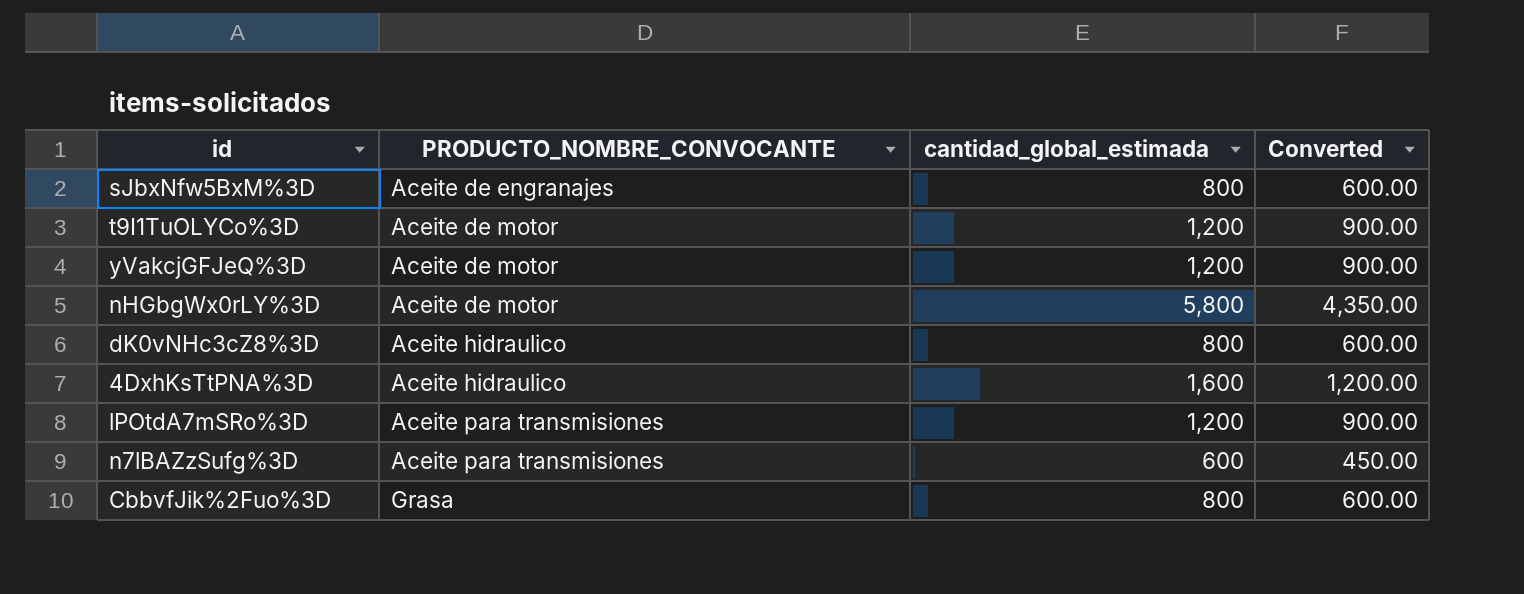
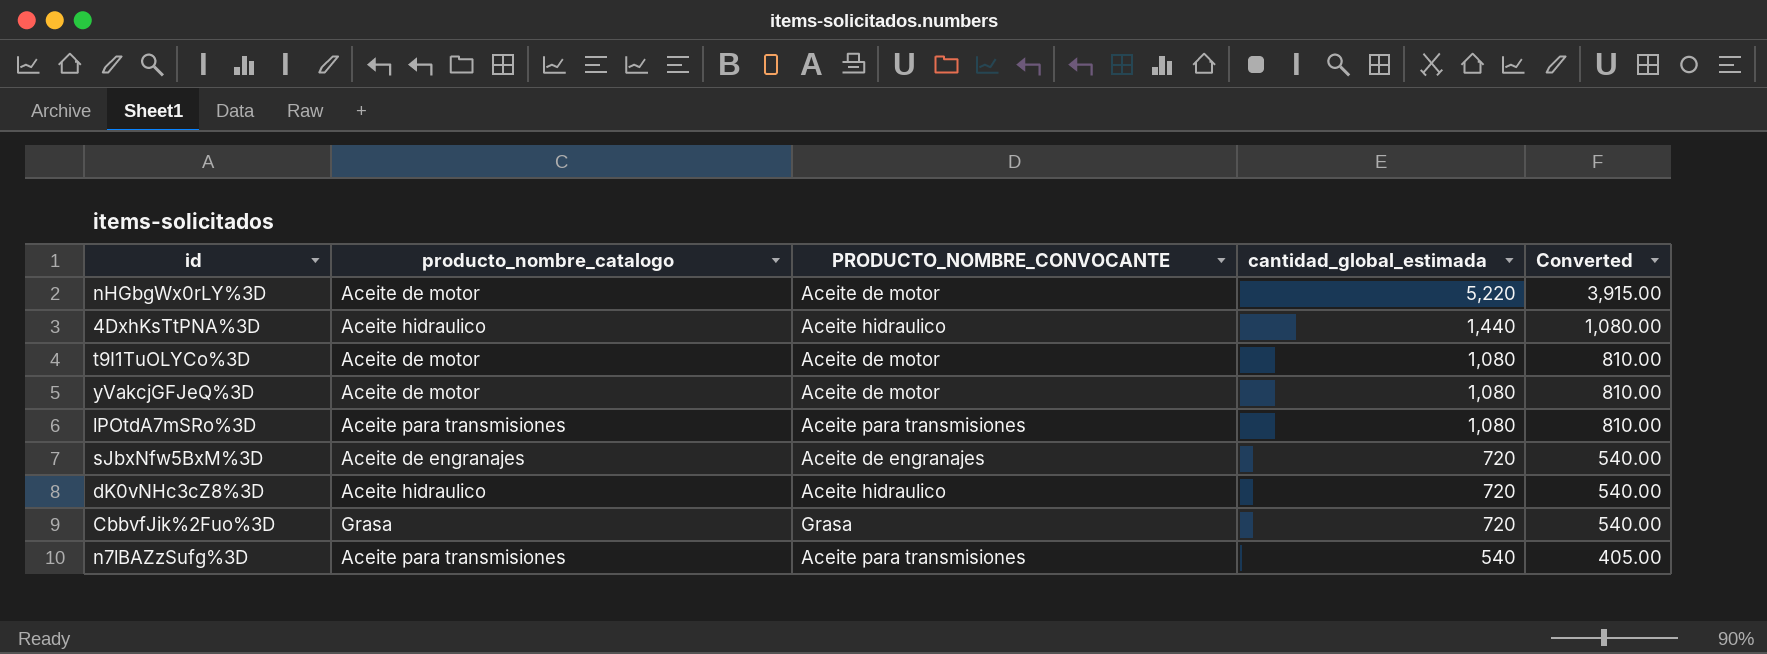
row order: PRODUCTO_NOMBRE_CONVOCANTE ascending -> cantidad_global_estimada descending
column producto_nombre_catalogo | position: none -> 2
nHGbgWx0rLY%3D | cantidad_global_estimada: 5,800 -> 5,220
nHGbgWx0rLY%3D | Converted: 4,350.00 -> 3,915.00
4DxhKsTtPNA%3D | cantidad_global_estimada: 1,600 -> 1,440
4DxhKsTtPNA%3D | Converted: 1,200.00 -> 1,080.00
t9I1TuOLYCo%3D | cantidad_global_estimada: 1,200 -> 1,080
t9I1TuOLYCo%3D | Converted: 900.00 -> 810.00
yVakcjGFJeQ%3D | cantidad_global_estimada: 1,200 -> 1,080
yVakcjGFJeQ%3D | Converted: 900.00 -> 810.00
lPOtdA7mSRo%3D | cantidad_global_estimada: 1,200 -> 1,080
lPOtdA7mSRo%3D | Converted: 900.00 -> 810.00
sJbxNfw5BxM%3D | cantidad_global_estimada: 800 -> 720
sJbxNfw5BxM%3D | Converted: 600.00 -> 540.00
dK0vNHc3cZ8%3D | cantidad_global_estimada: 800 -> 720
dK0vNHc3cZ8%3D | Converted: 600.00 -> 540.00
CbbvfJik%2Fuo%3D | cantidad_global_estimada: 800 -> 720
CbbvfJik%2Fuo%3D | Converted: 600.00 -> 540.00
n7lBAZzSufg%3D | cantidad_global_estimada: 600 -> 540
n7lBAZzSufg%3D | Converted: 450.00 -> 405.00

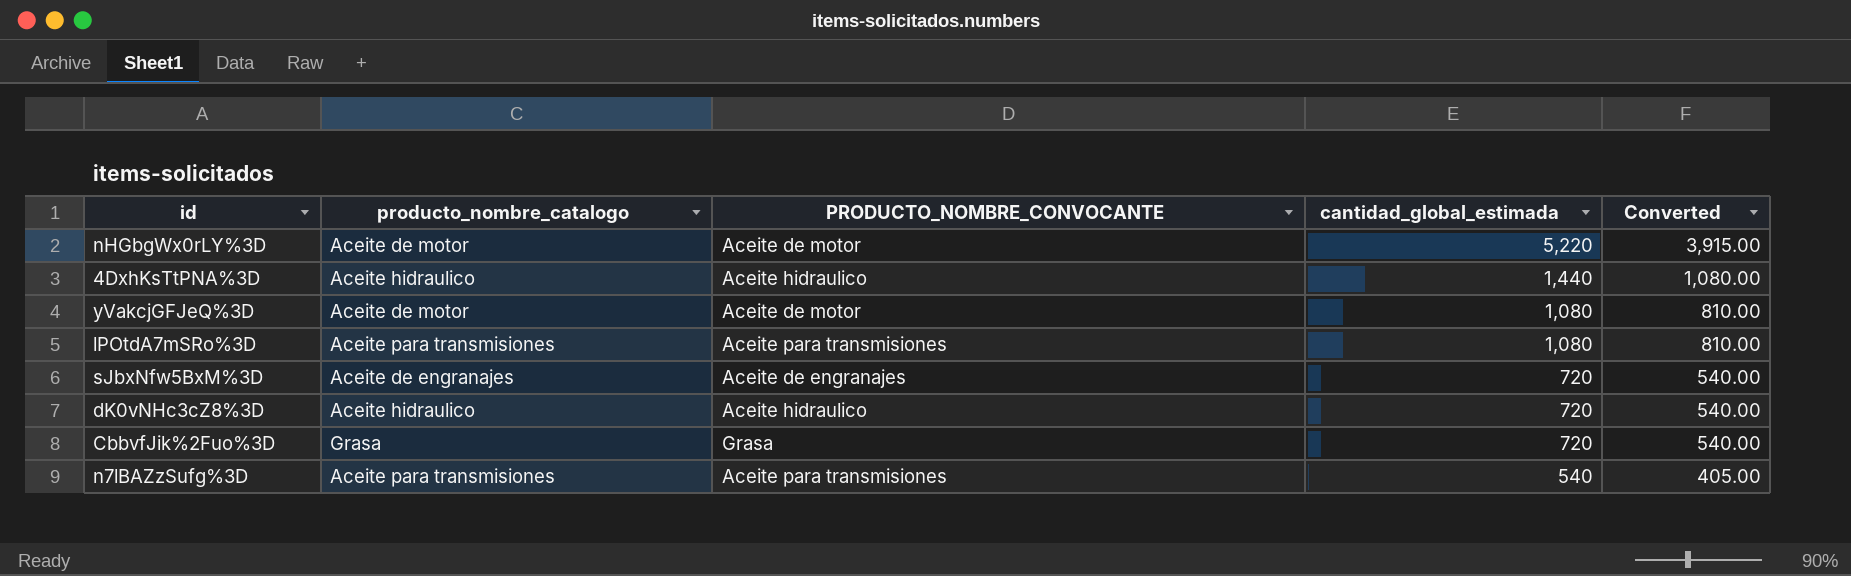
row t9I1TuOLYCo%3D: Aceite de motor | Aceite de motor | 1,080 | 810.00 -> none

